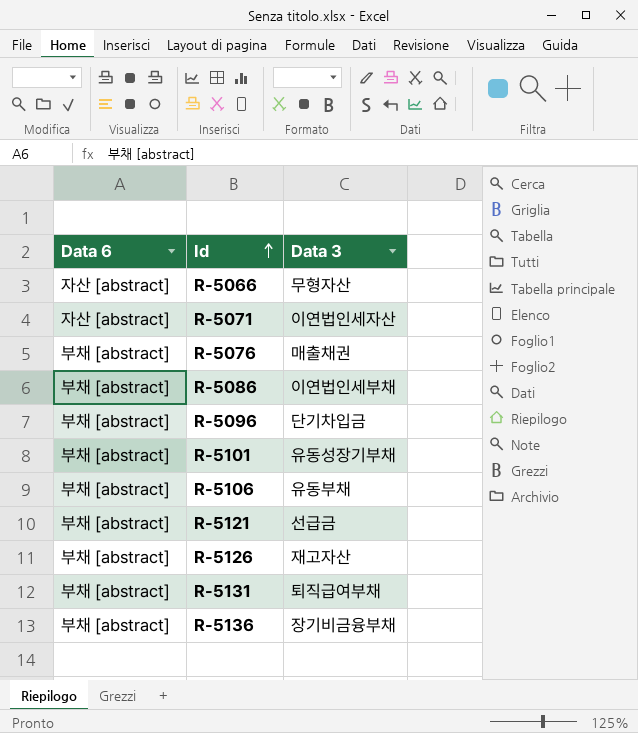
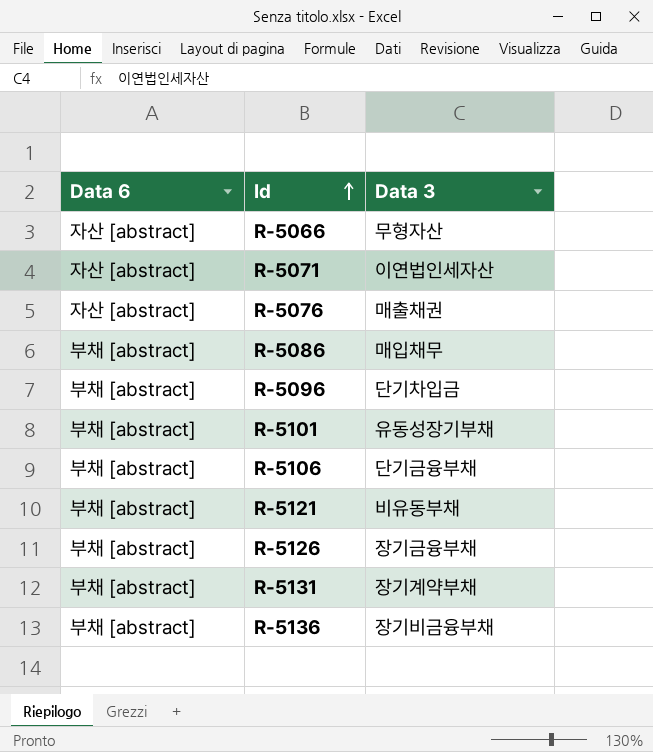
R-5076 | Data 6: 부채 [abstract] -> 자산 [abstract]
R-5086 | Data 3: 이연법인세부채 -> 매입채무
R-5106 | Data 3: 유동부채 -> 단기금융부채
R-5121 | Data 3: 선급금 -> 비유동부채
R-5126 | Data 3: 재고자산 -> 장기금융부채
R-5131 | Data 3: 퇴직급여부채 -> 장기계약부채

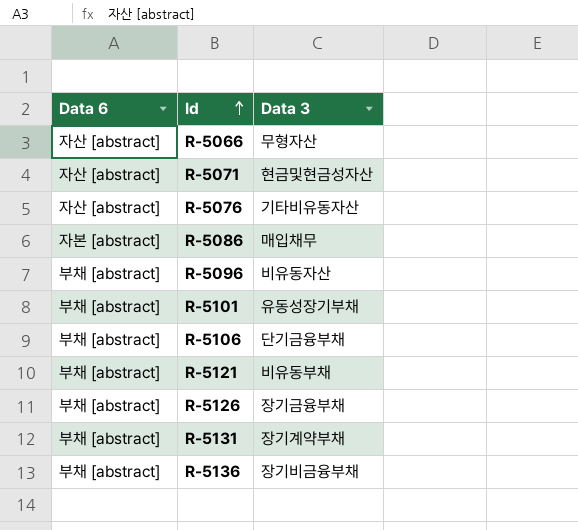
R-5071 | Data 3: 이연법인세자산 -> 현금및현금성자산
R-5076 | Data 3: 매출채권 -> 기타비유동자산
R-5086 | Data 6: 부채 [abstract] -> 자본 [abstract]
R-5096 | Data 3: 단기차입금 -> 비유동자산

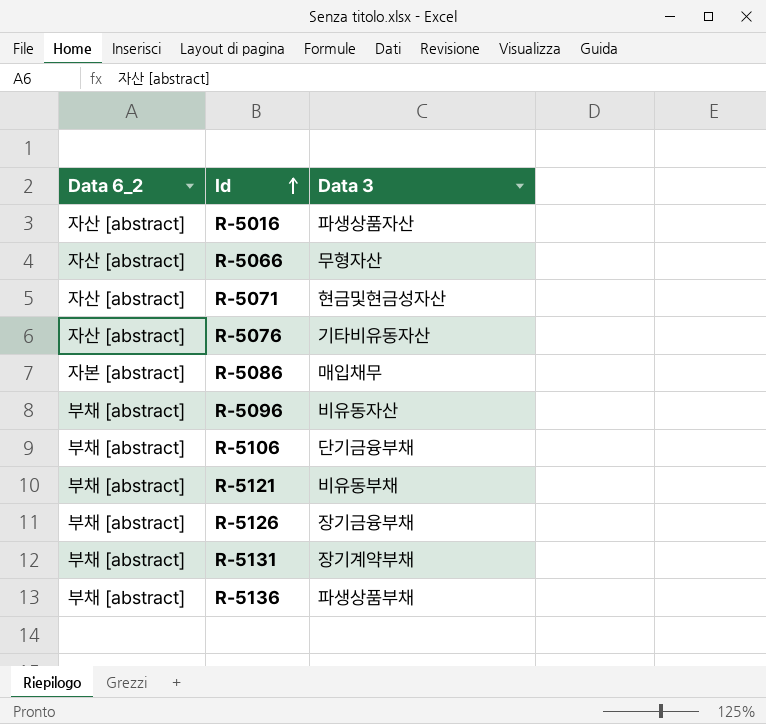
column name: Data 6 -> Data 6_2
row R-5101: 부채 [abstract] | 유동성장기부채 -> none
row R-5016: none -> 자산 [abstract] | 파생상품자산
R-5136 | Data 3: 장기비금융부채 -> 파생상품부채

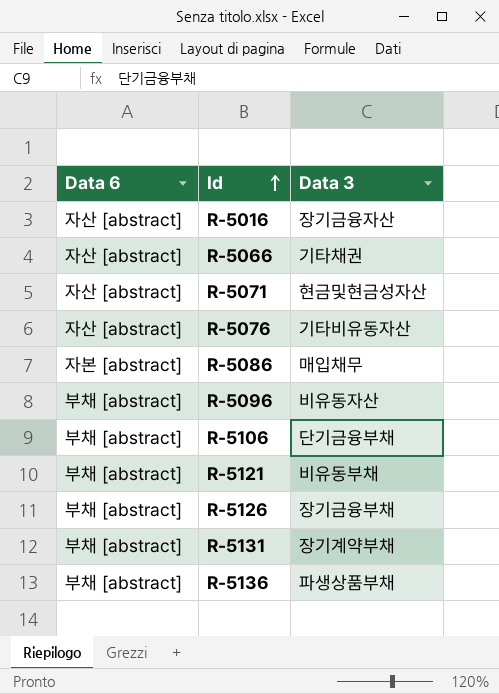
column name: Data 6_2 -> Data 6
R-5016 | Data 3: 파생상품자산 -> 장기금융자산
R-5066 | Data 3: 무형자산 -> 기타채권

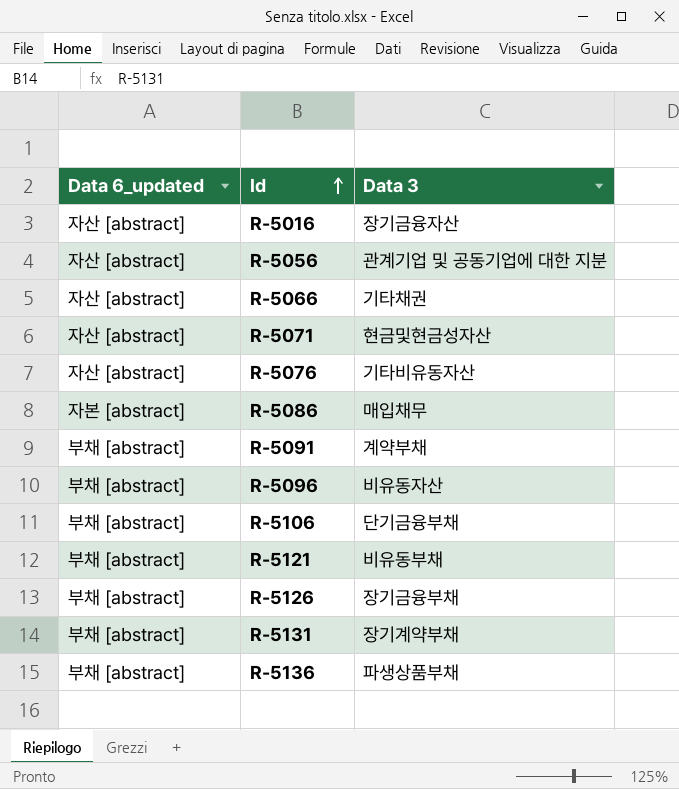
column name: Data 6 -> Data 6_updated
row R-5056: none -> 자산 [abstract] | 관계기업 및 공동기업에 대한 지분
row R-5091: none -> 부채 [abstract] | 계약부채

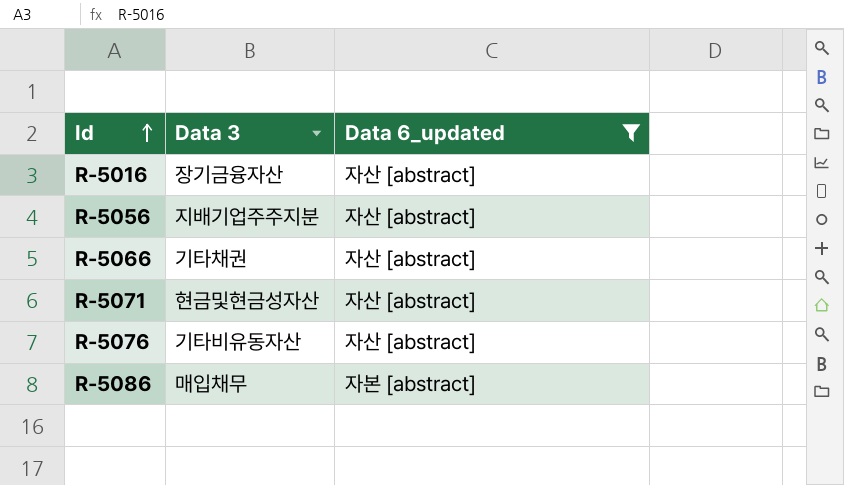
filter: none -> Data 6_updated != 부채 [abstract]
column Data 6_updated | position: 1 -> 3
R-5056 | Data 3: 관계기업 및 공동기업에 대한 지분 -> 지배기업주주지분

